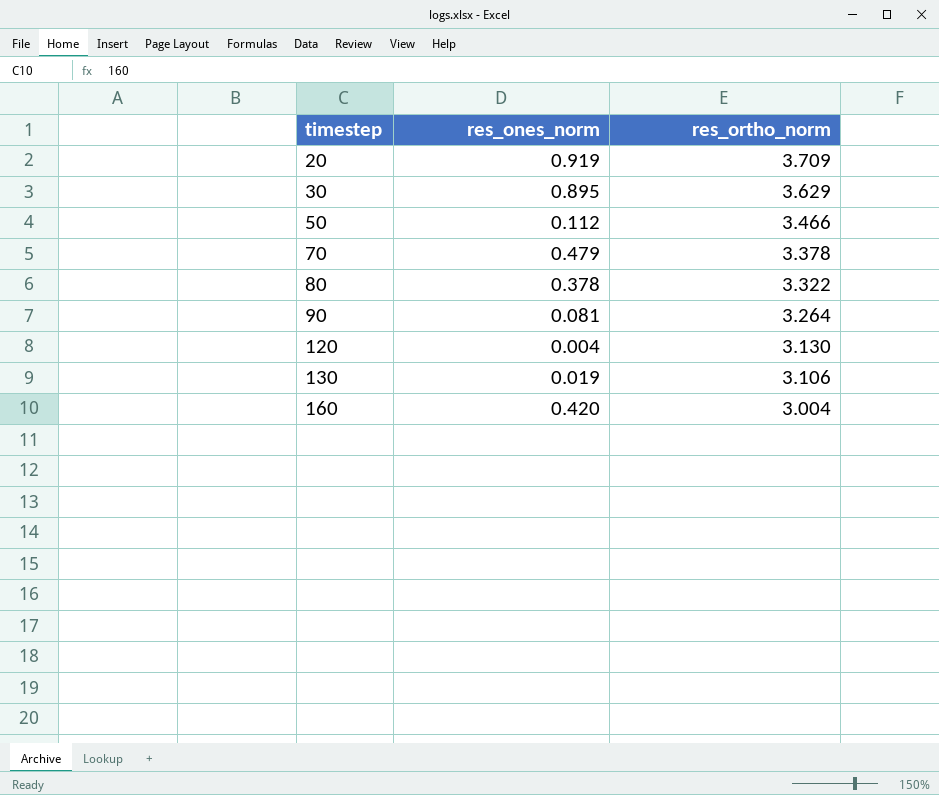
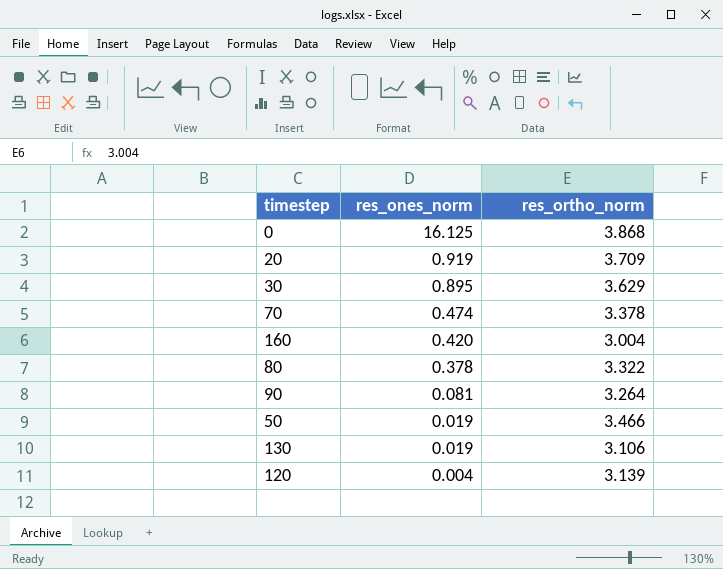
row order: timestep ascending -> res_ones_norm descending
row 0: none -> 16.125 | 3.868
70 | res_ones_norm: 0.479 -> 0.474
50 | res_ones_norm: 0.112 -> 0.019
120 | res_ortho_norm: 3.130 -> 3.139

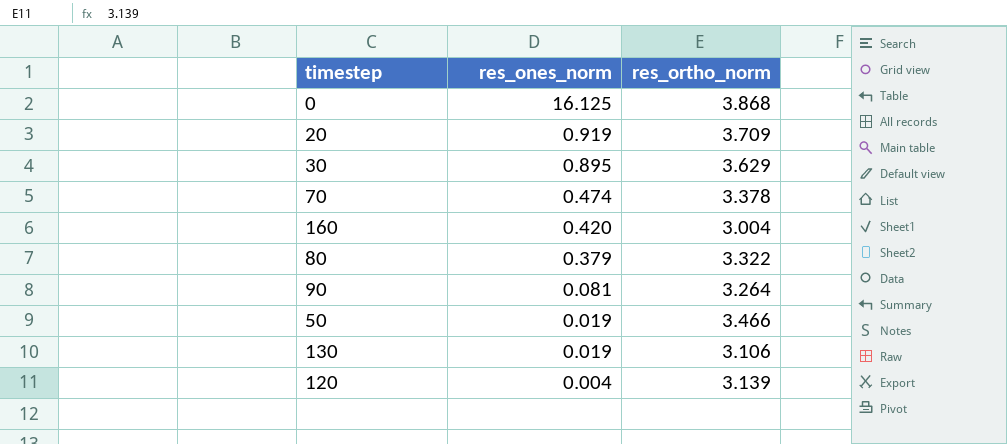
80 | res_ones_norm: 0.378 -> 0.379

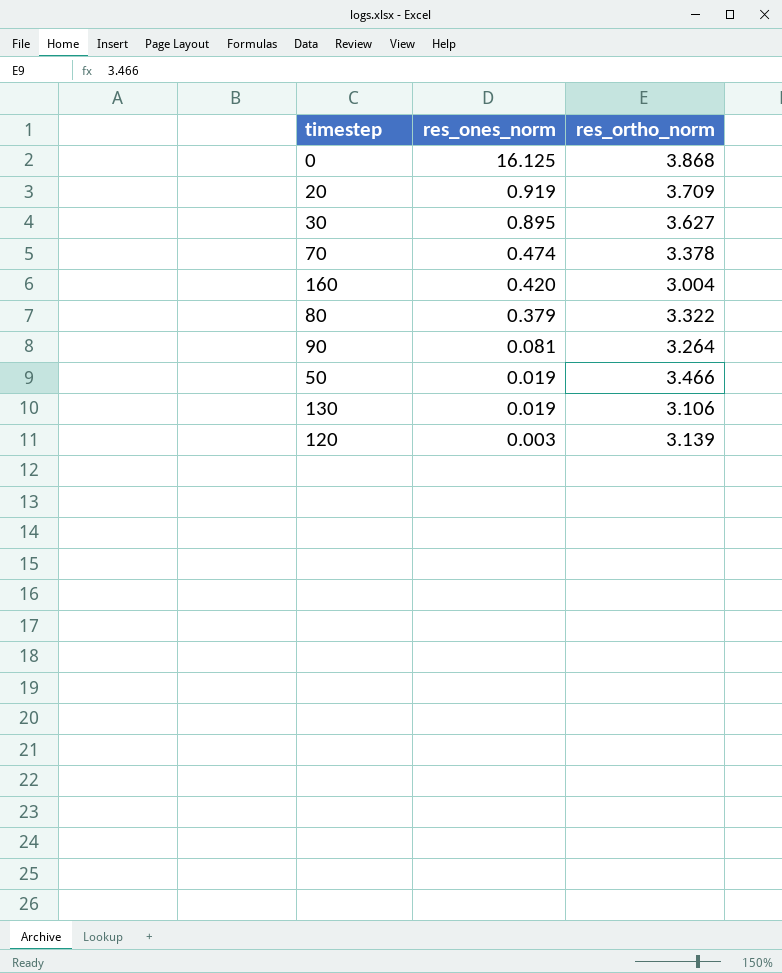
30 | res_ortho_norm: 3.629 -> 3.627
120 | res_ones_norm: 0.004 -> 0.003

